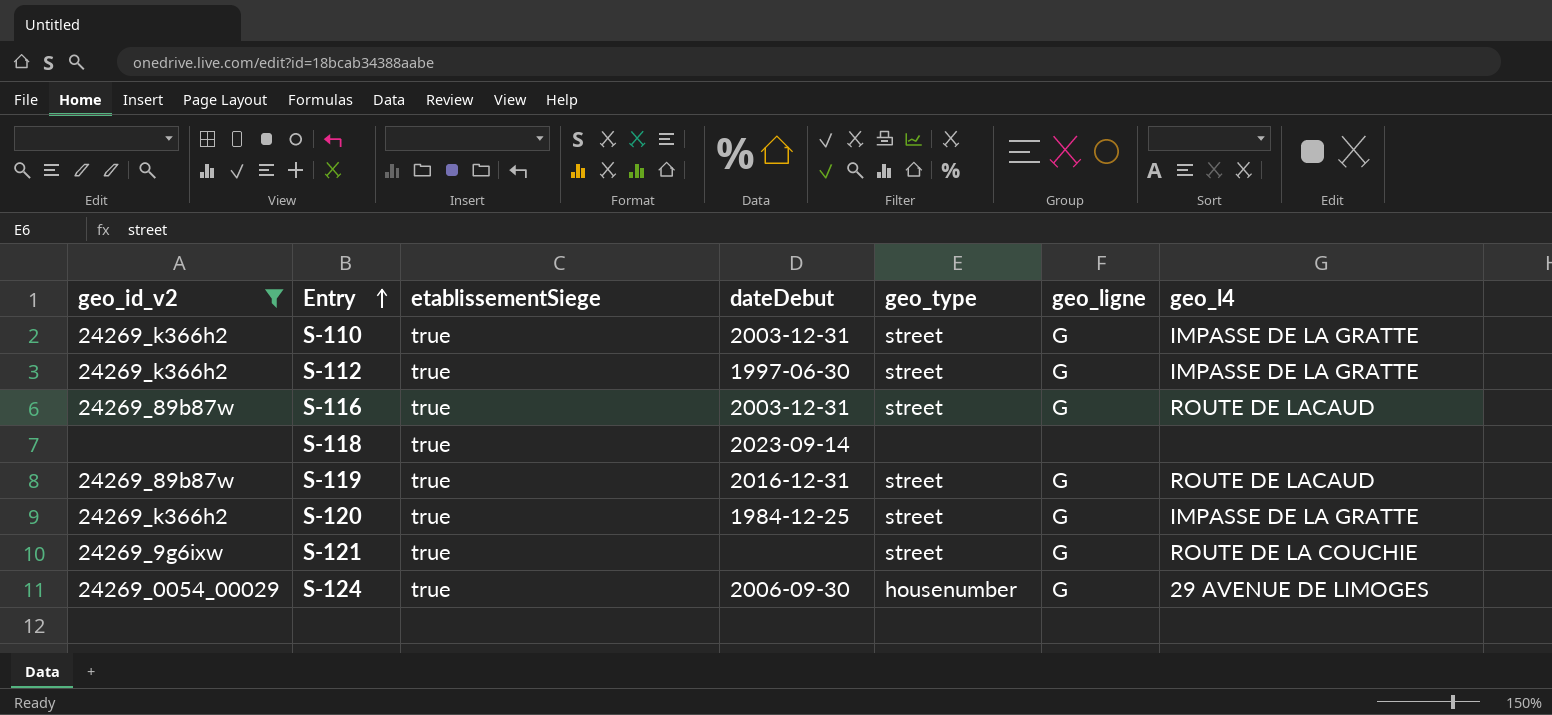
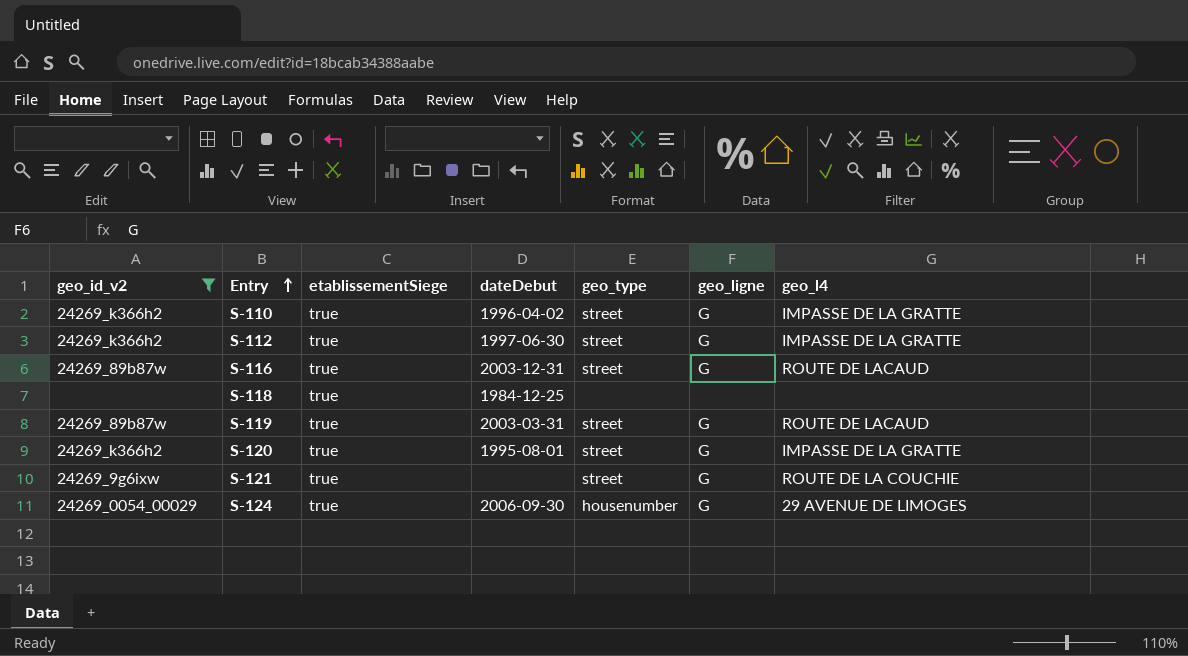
S-110 | dateDebut: 2003-12-31 -> 1996-04-02
S-118 | dateDebut: 2023-09-14 -> 1984-12-25
S-119 | dateDebut: 2016-12-31 -> 2003-03-31
S-120 | dateDebut: 1984-12-25 -> 1995-08-01

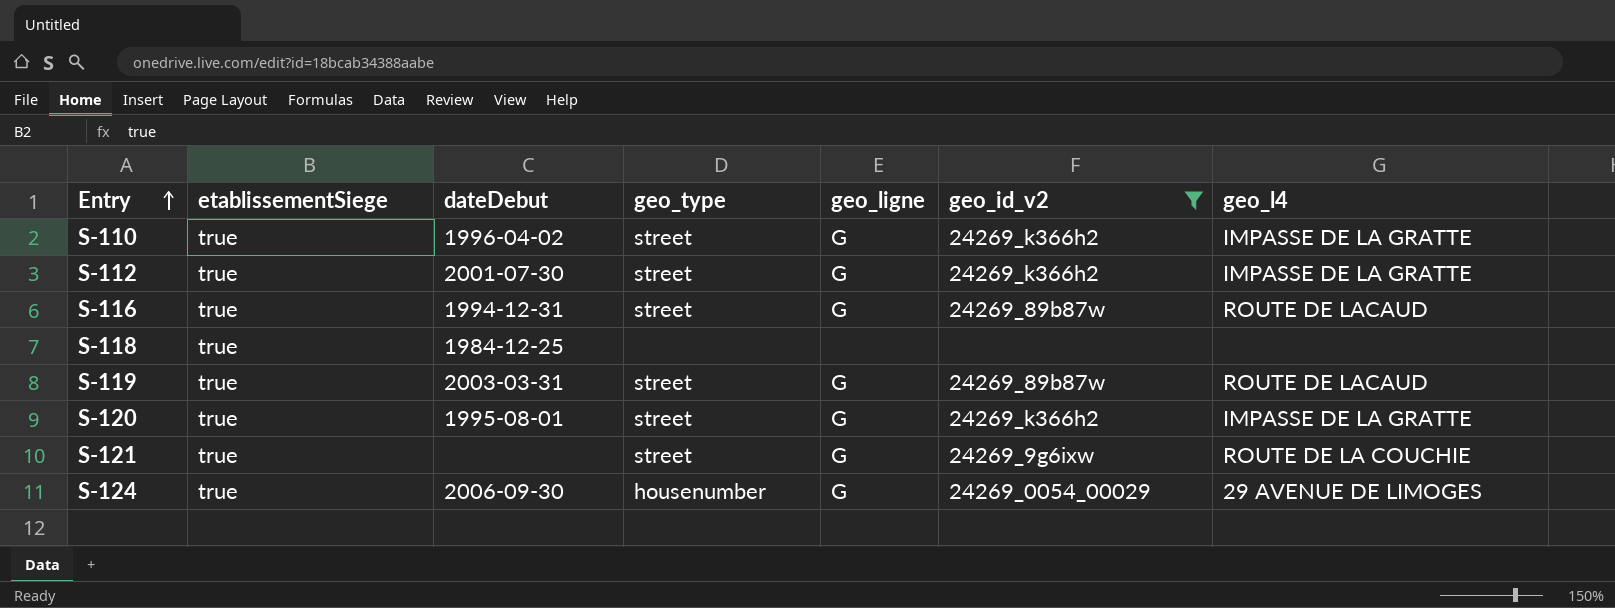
column geo_id_v2 | position: 1 -> 6
S-112 | dateDebut: 1997-06-30 -> 2001-07-30
S-116 | dateDebut: 2003-12-31 -> 1994-12-31

